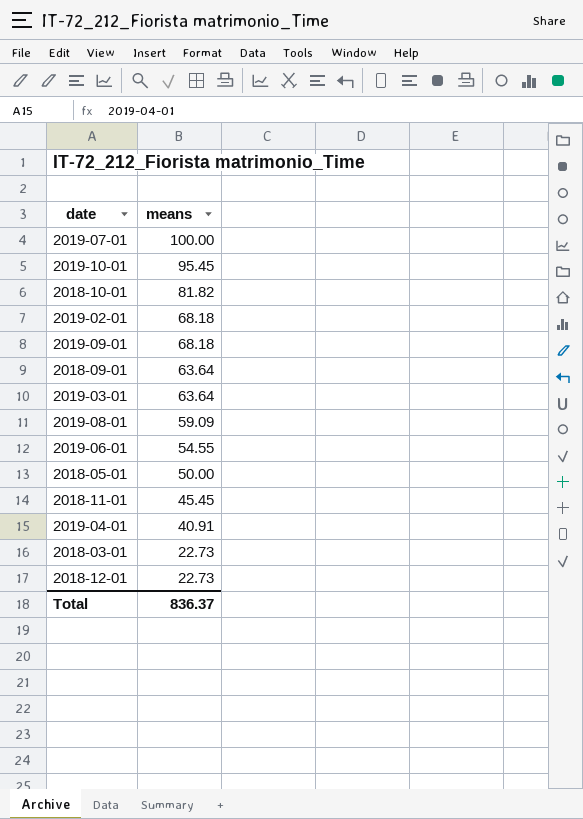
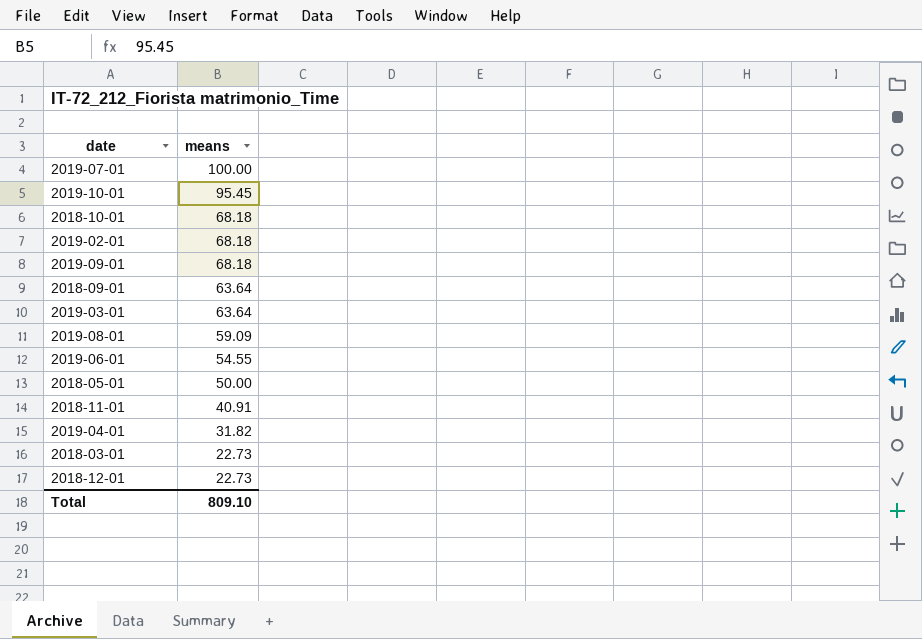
2018-10-01 | means: 81.82 -> 68.18
2018-11-01 | means: 45.45 -> 40.91
2019-04-01 | means: 40.91 -> 31.82
Total | means: 836.37 -> 809.10

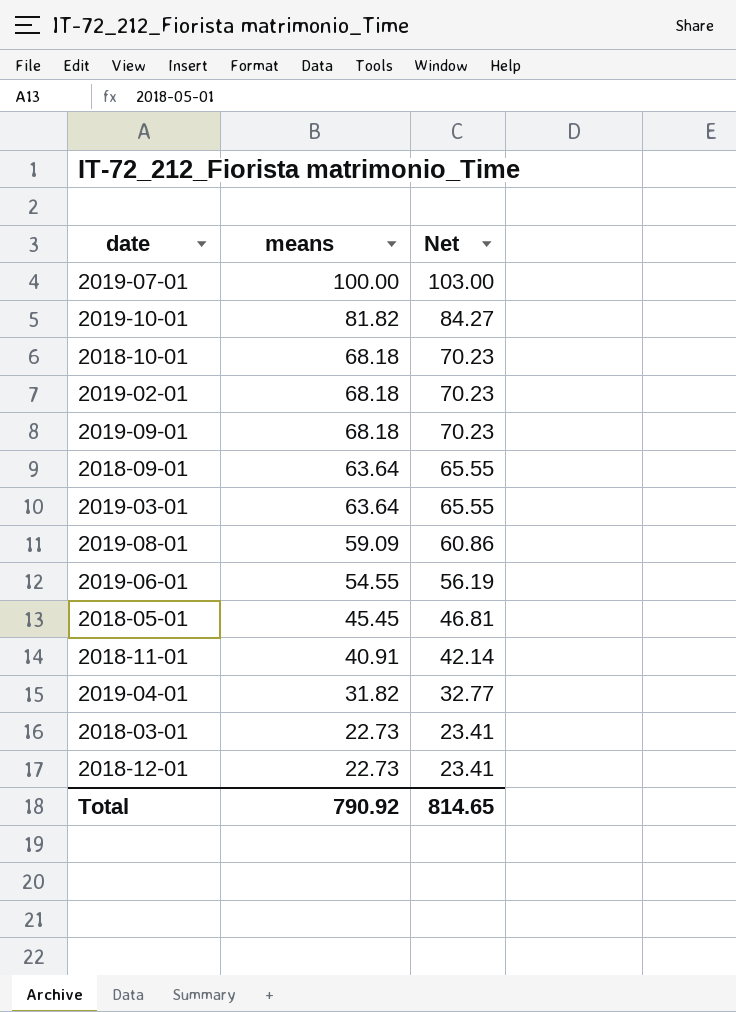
column Net | formula: none -> [means] * 1.03
2019-10-01 | means: 95.45 -> 81.82
2018-05-01 | means: 50.00 -> 45.45
Total | means: 809.10 -> 790.92

